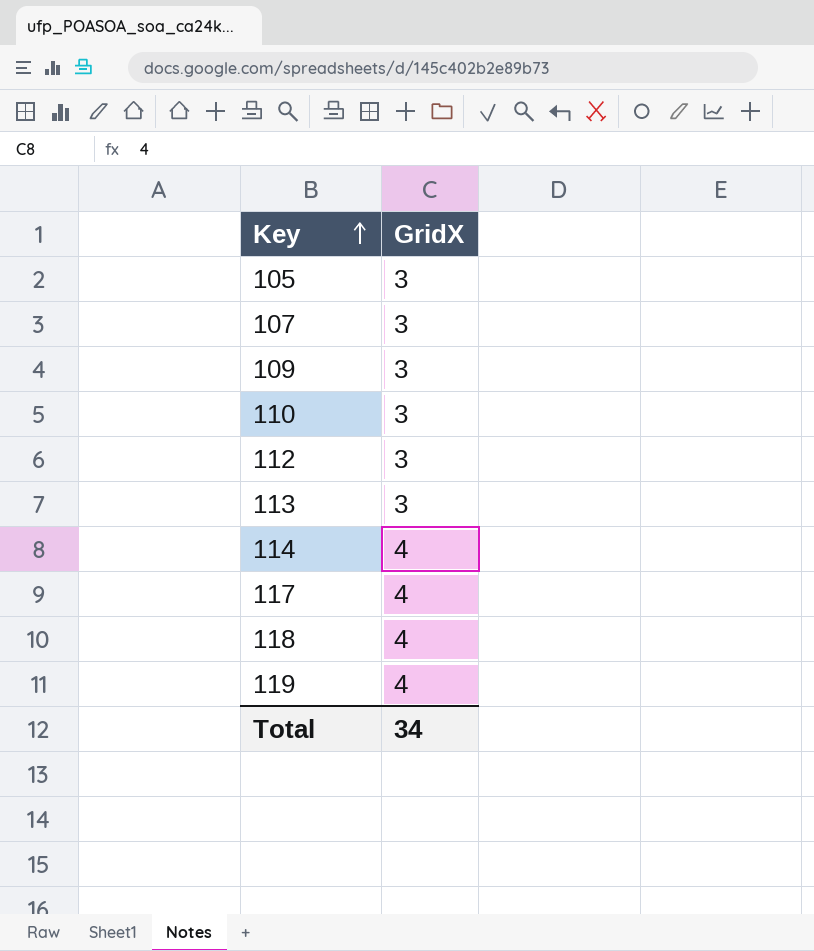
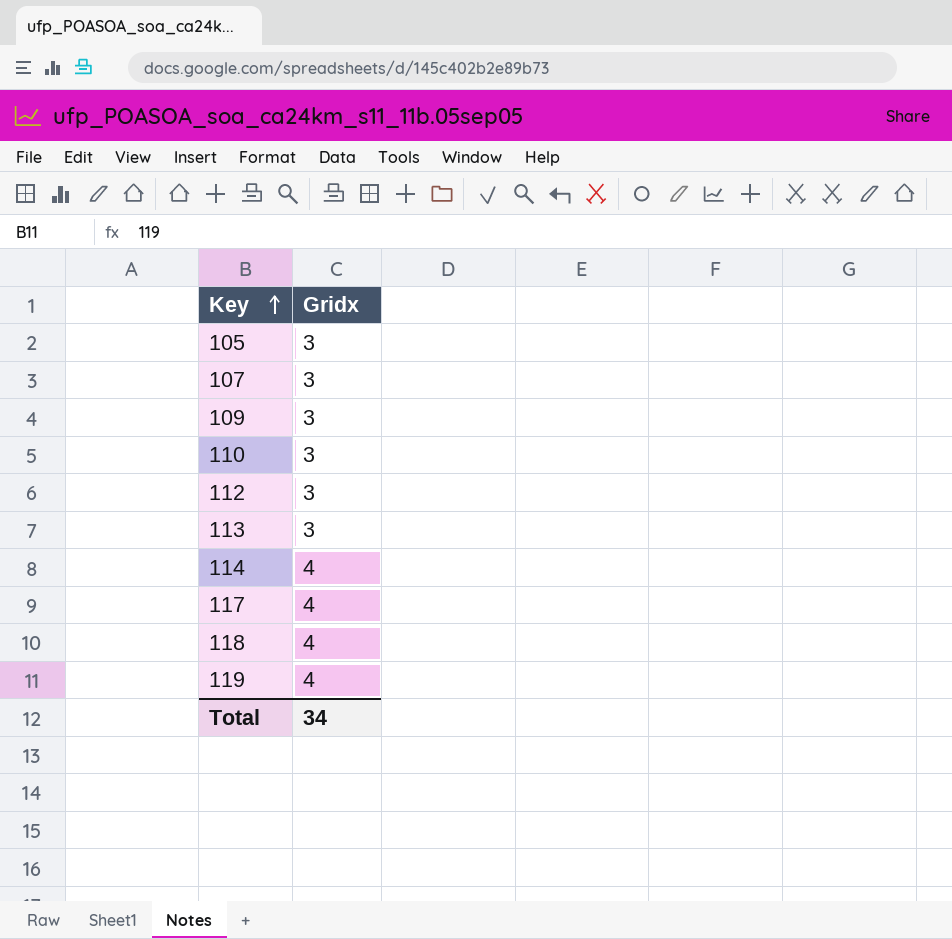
column name: GridX -> Gridx

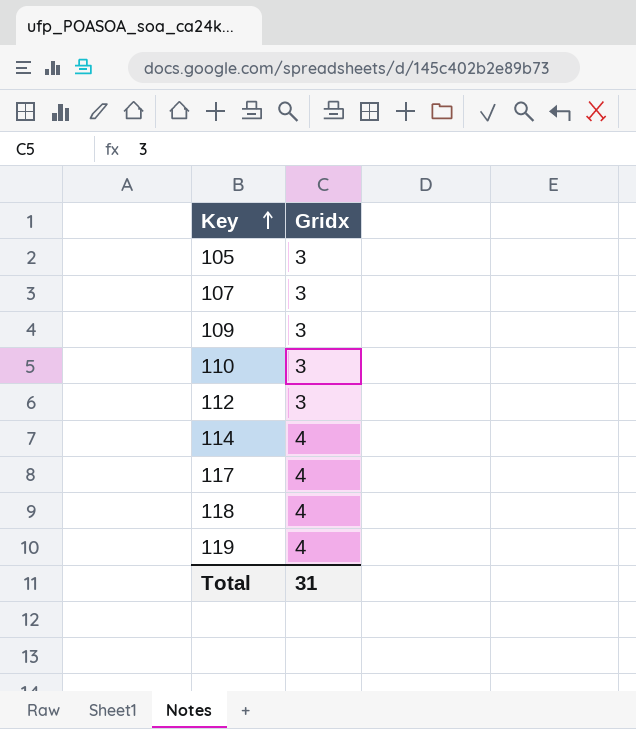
row 113: 3 -> none
Total | Gridx: 34 -> 31

